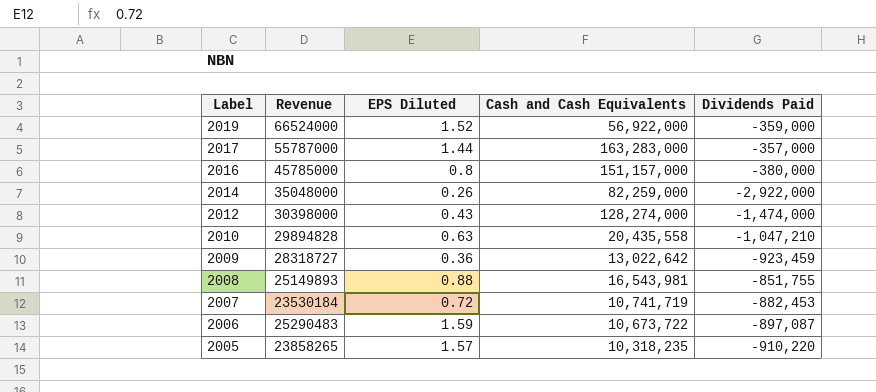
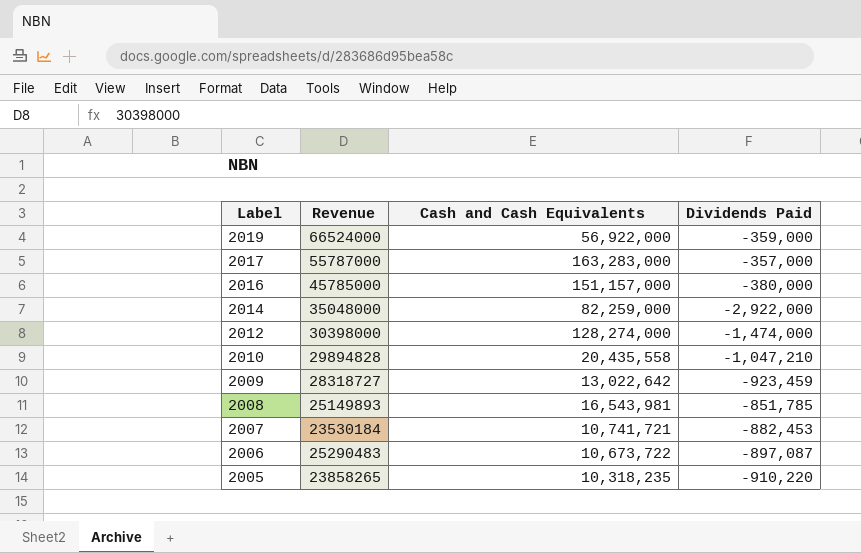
column EPS Diluted | position: 3 -> none
2008 | Dividends Paid: -851,755 -> -851,785
2007 | Cash and Cash Equivalents: 10,741,719 -> 10,741,721

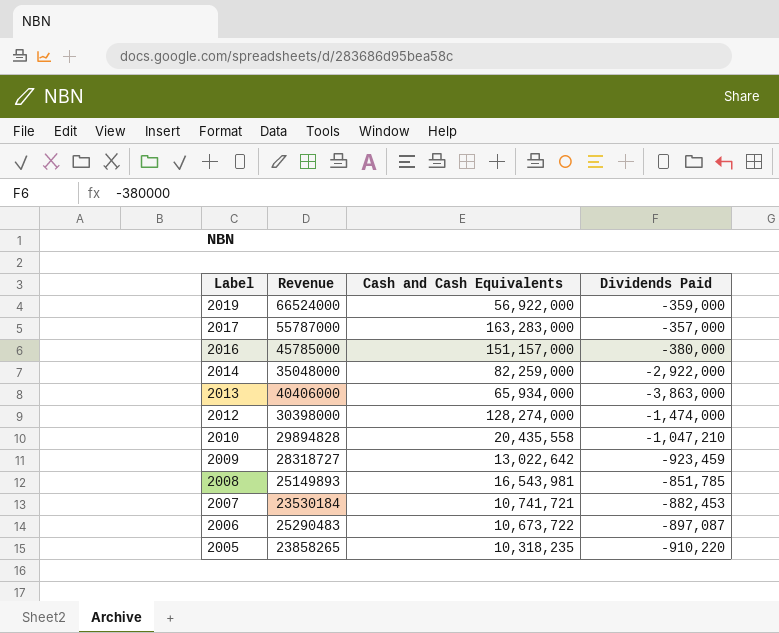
row 2013: none -> 40406000 | 65,934,000 | -3,863,000

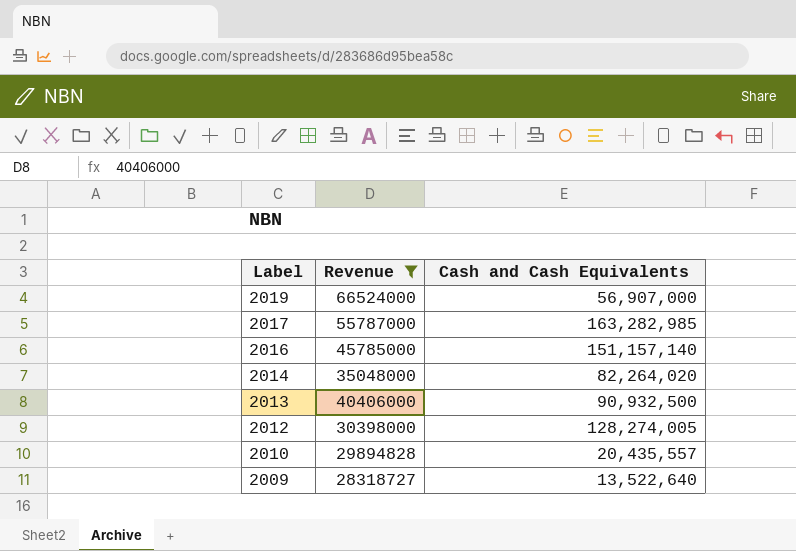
filter: none -> Revenue >= 28318727
column Dividends Paid | position: 4 -> none
2019 | Cash and Cash Equivalents: 56,922,000 -> 56,907,000
2017 | Cash and Cash Equivalents: 163,283,000 -> 163,282,985
2016 | Cash and Cash Equivalents: 151,157,000 -> 151,157,140
2014 | Cash and Cash Equivalents: 82,259,000 -> 82,264,020
2013 | Cash and Cash Equivalents: 65,934,000 -> 90,932,500
2012 | Cash and Cash Equivalents: 128,274,000 -> 128,274,005
2010 | Cash and Cash Equivalents: 20,435,558 -> 20,435,557
2009 | Cash and Cash Equivalents: 13,022,642 -> 13,522,640

